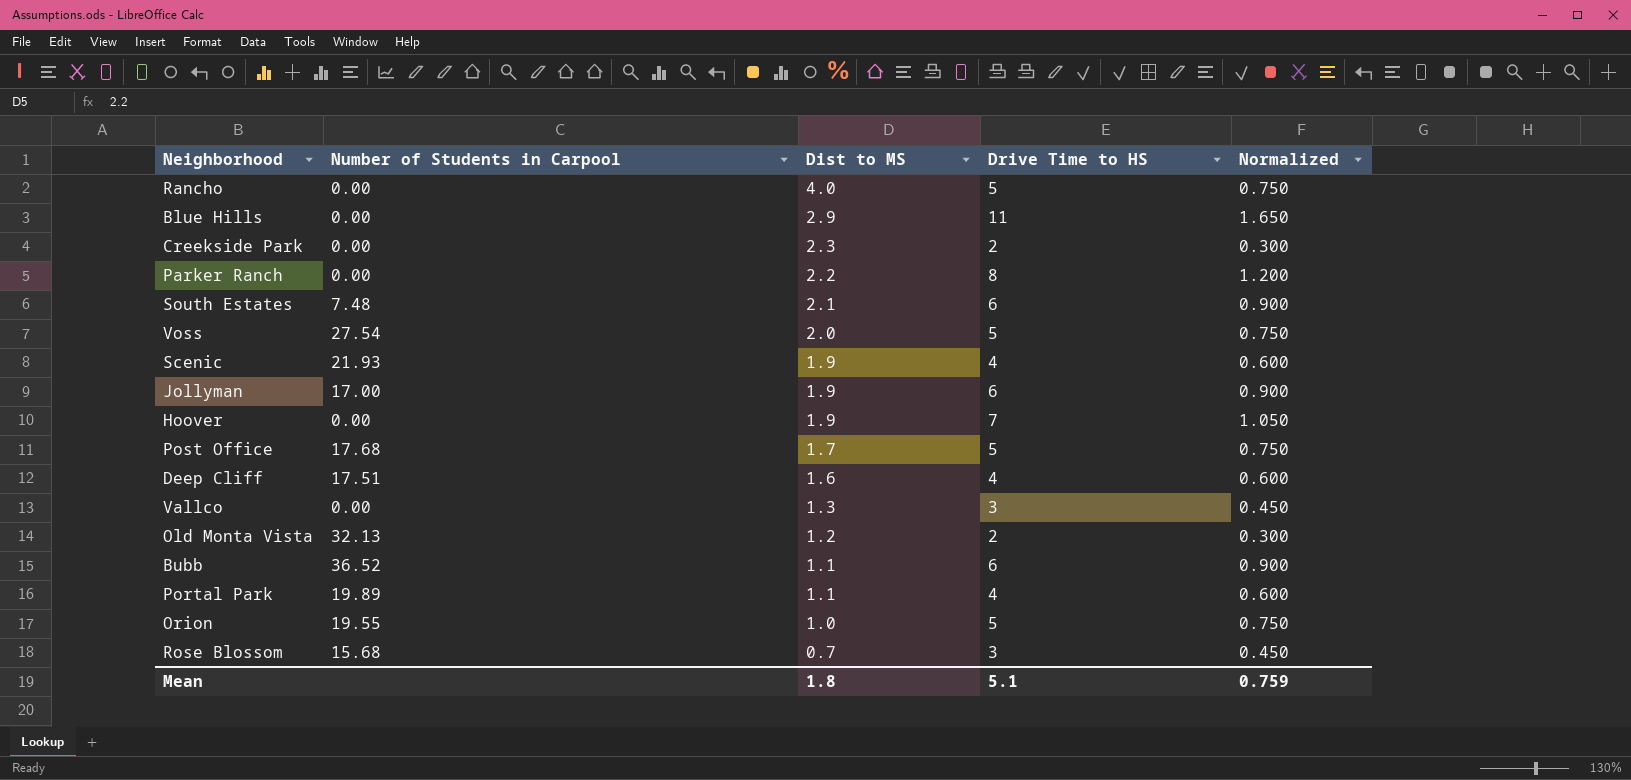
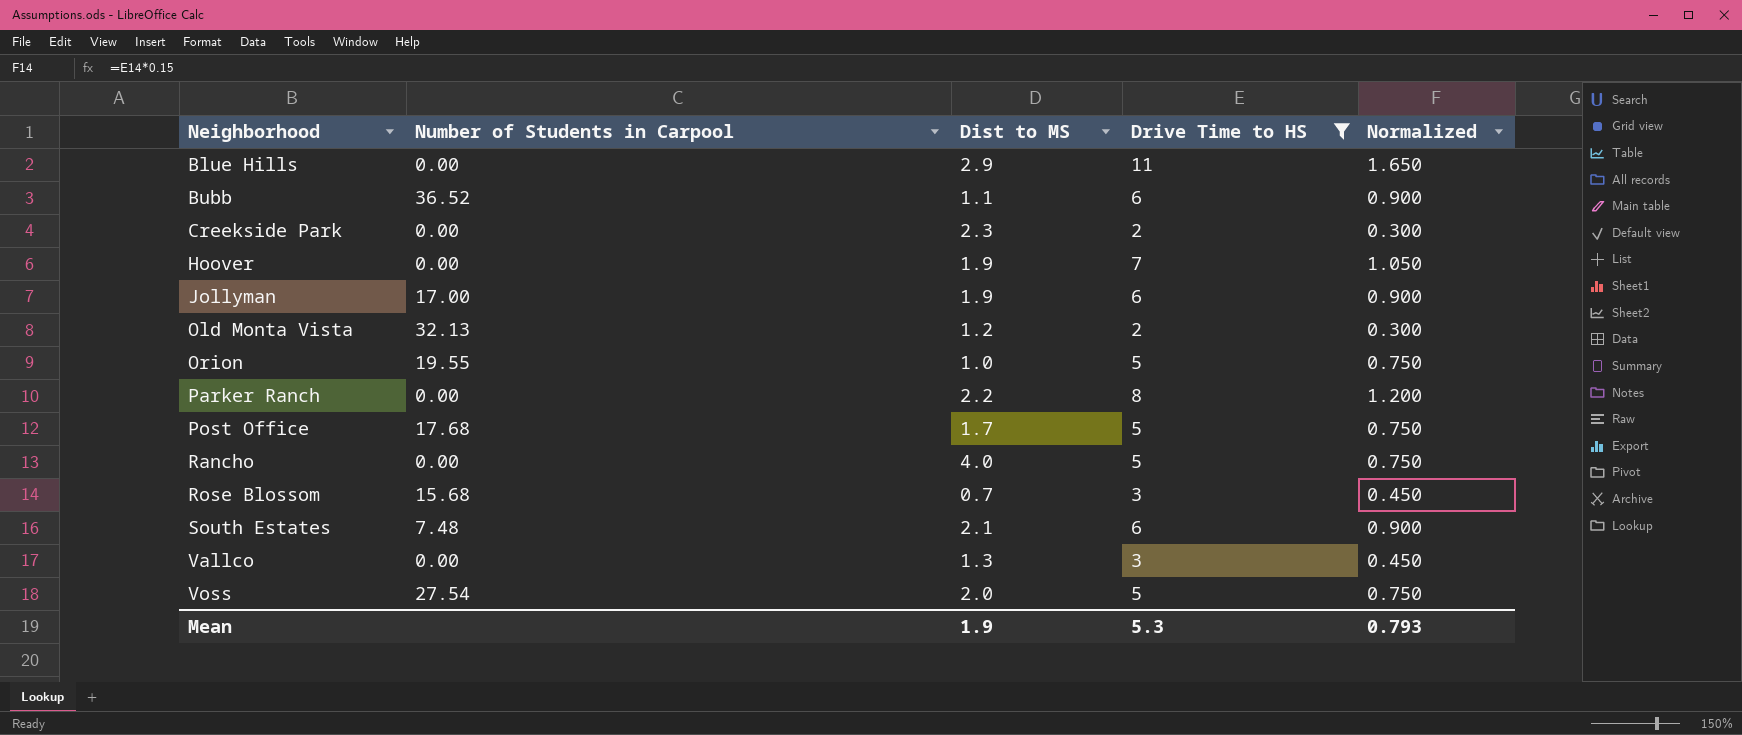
filter: none -> Drive Time to HS != 4
row order: Dist to MS descending -> Neighborhood ascending
Mean | Dist to MS: 1.8 -> 1.9
Mean | Drive Time to HS: 5.1 -> 5.3
Mean | Normalized: 0.759 -> 0.793

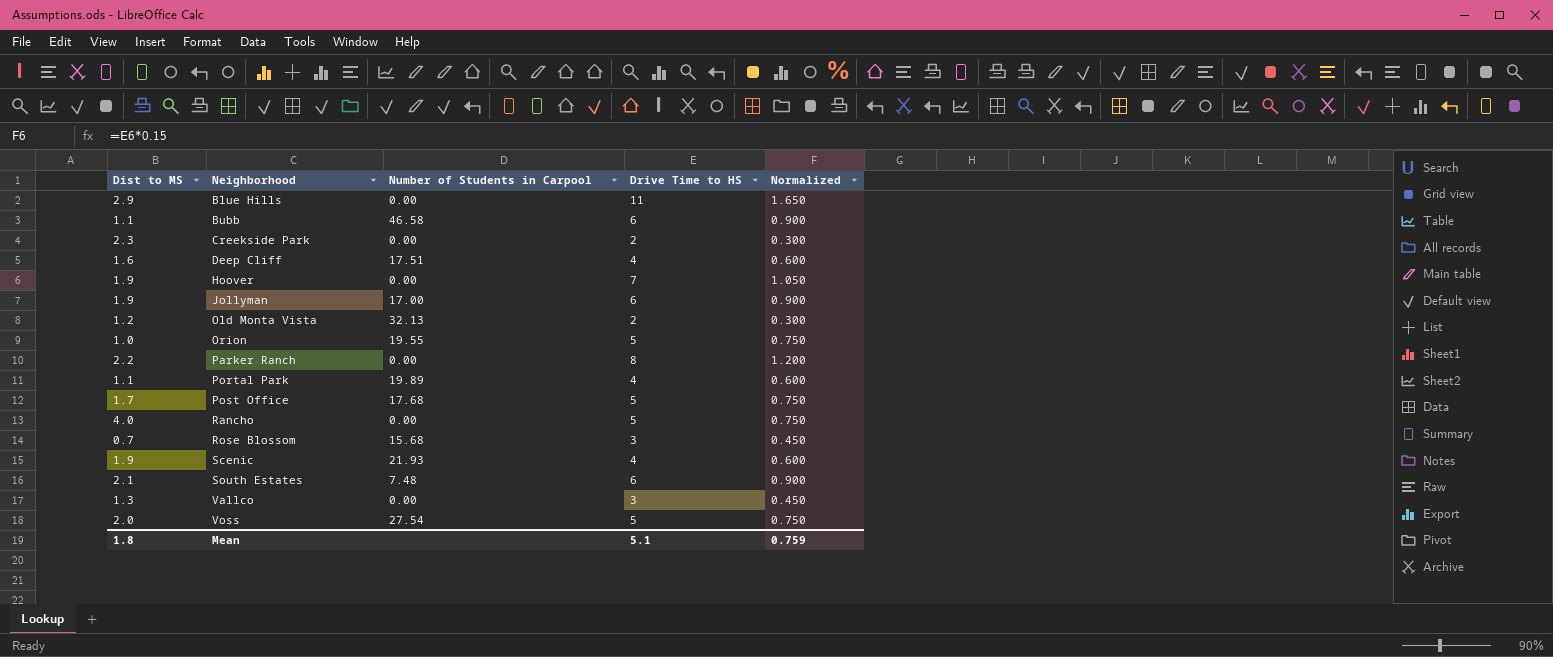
filter: Drive Time to HS != 4 -> none
column Dist to MS | position: 3 -> 1
Bubb | Number of Students in Carpool: 36.52 -> 46.58
Mean | Dist to MS: 1.9 -> 1.8
Mean | Drive Time to HS: 5.3 -> 5.1
Mean | Normalized: 0.793 -> 0.759

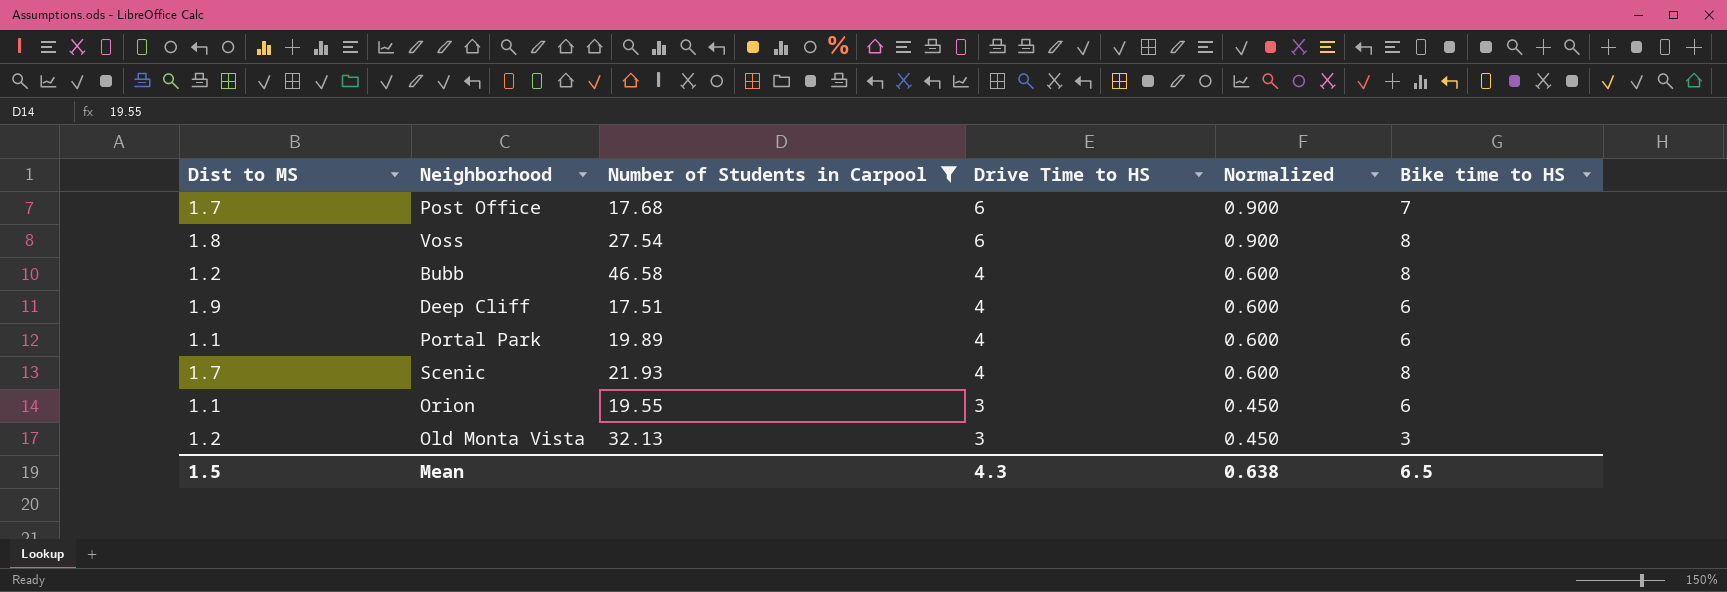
filter: none -> Number of Students in Carpool >= 17.51
row order: Neighborhood ascending -> Drive Time to HS descending
column Bike time to HS | position: none -> 6
Post Office | Drive Time to HS: 5 -> 6
Post Office | Normalized: 0.750 -> 0.900
Voss | Dist to MS: 2.0 -> 1.8
Voss | Drive Time to HS: 5 -> 6
Voss | Normalized: 0.750 -> 0.900
Bubb | Dist to MS: 1.1 -> 1.2
Bubb | Drive Time to HS: 6 -> 4
Bubb | Normalized: 0.900 -> 0.600
Deep Cliff | Dist to MS: 1.6 -> 1.9
Scenic | Dist to MS: 1.9 -> 1.7
Orion | Dist to MS: 1.0 -> 1.1
Orion | Drive Time to HS: 5 -> 3
Orion | Normalized: 0.750 -> 0.450
Old Monta Vista | Drive Time to HS: 2 -> 3
Old Monta Vista | Normalized: 0.300 -> 0.450
Mean | Dist to MS: 1.8 -> 1.5
Mean | Drive Time to HS: 5.1 -> 4.3
Mean | Normalized: 0.759 -> 0.638

